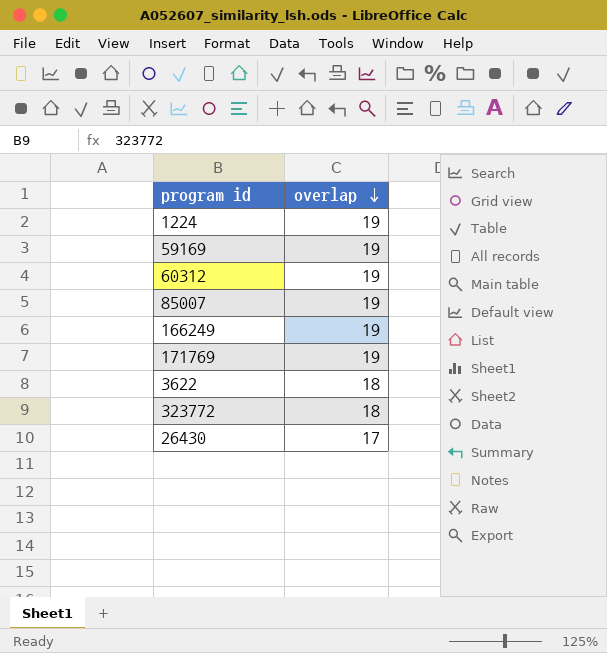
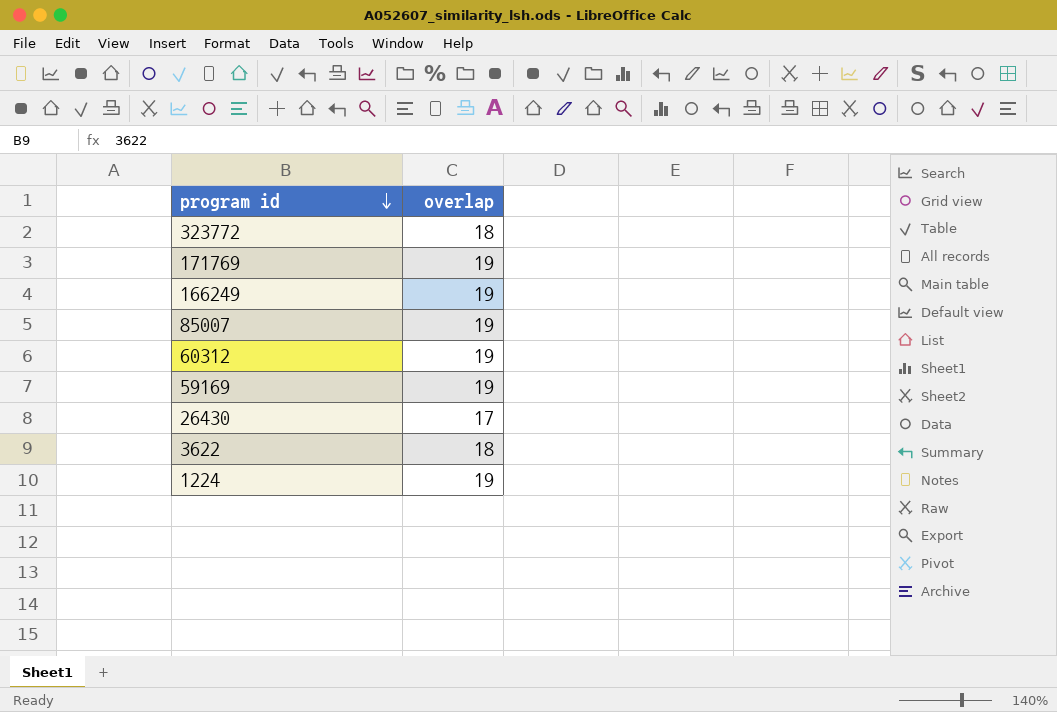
row order: overlap descending -> program id descending

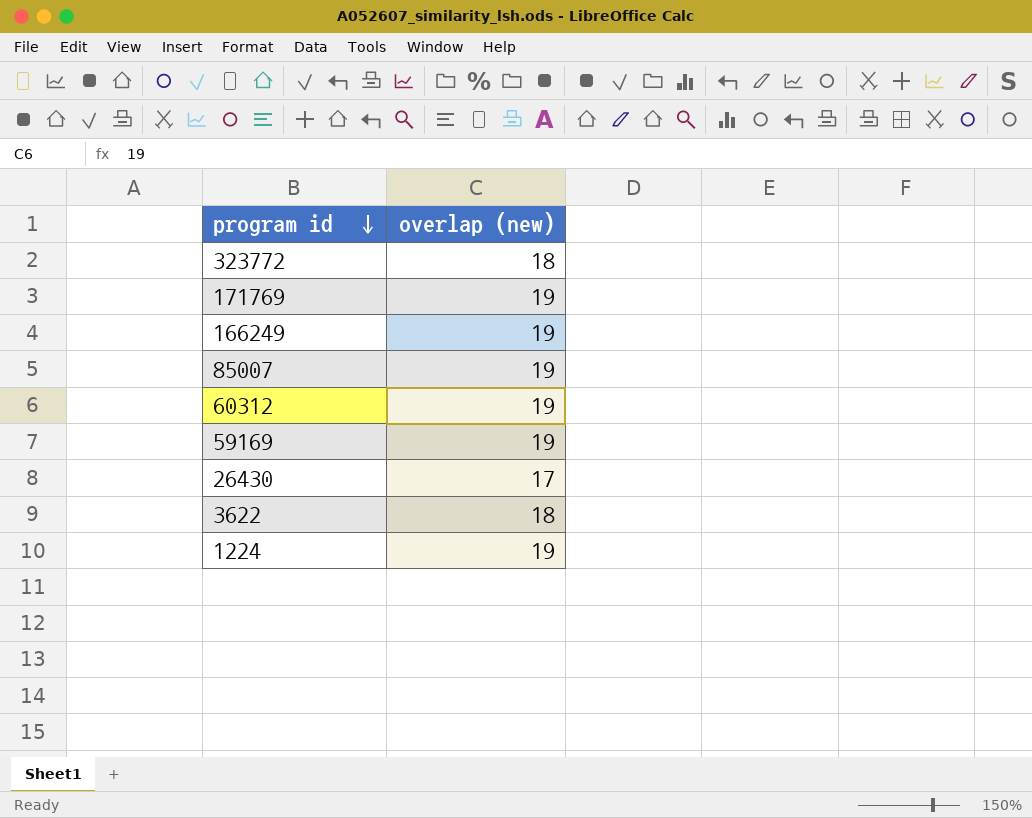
column name: overlap -> overlap (new)

